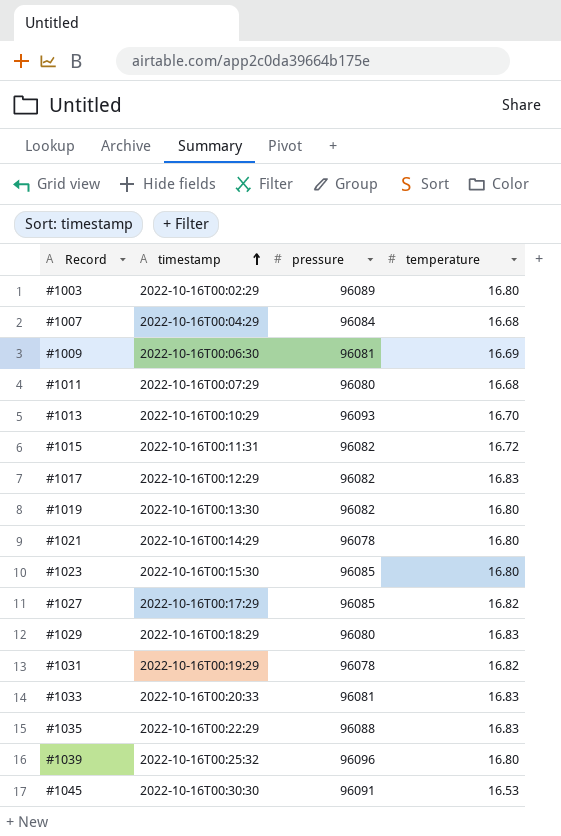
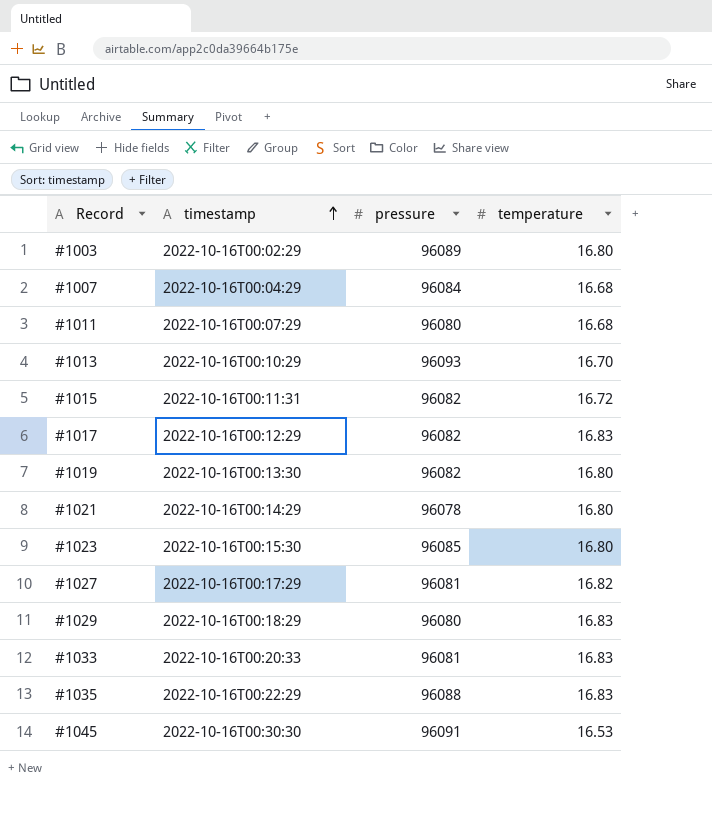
row #1009: 2022-10-16T00:06:30 | 96081 | 16.69 -> none
row #1031: 2022-10-16T00:19:29 | 96078 | 16.82 -> none
row #1039: 2022-10-16T00:25:32 | 96096 | 16.80 -> none
#1027 | pressure: 96085 -> 96081

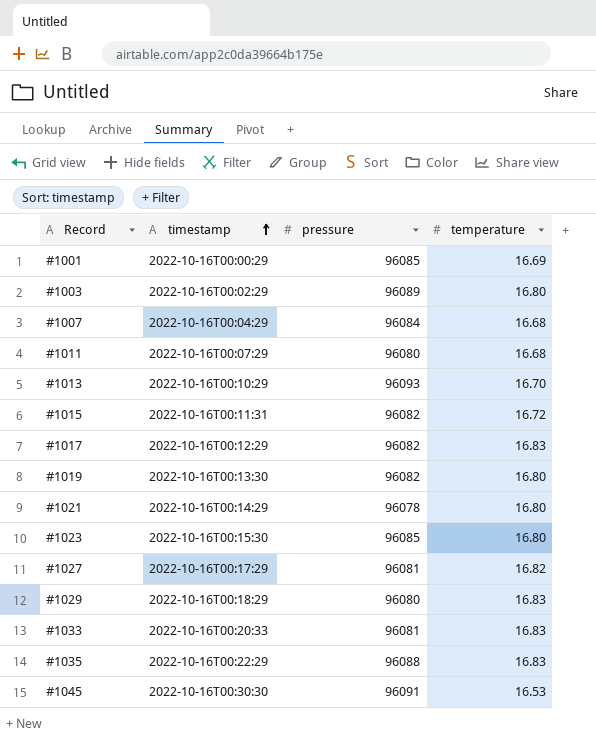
row #1001: none -> 2022-10-16T00:00:29 | 96085 | 16.69

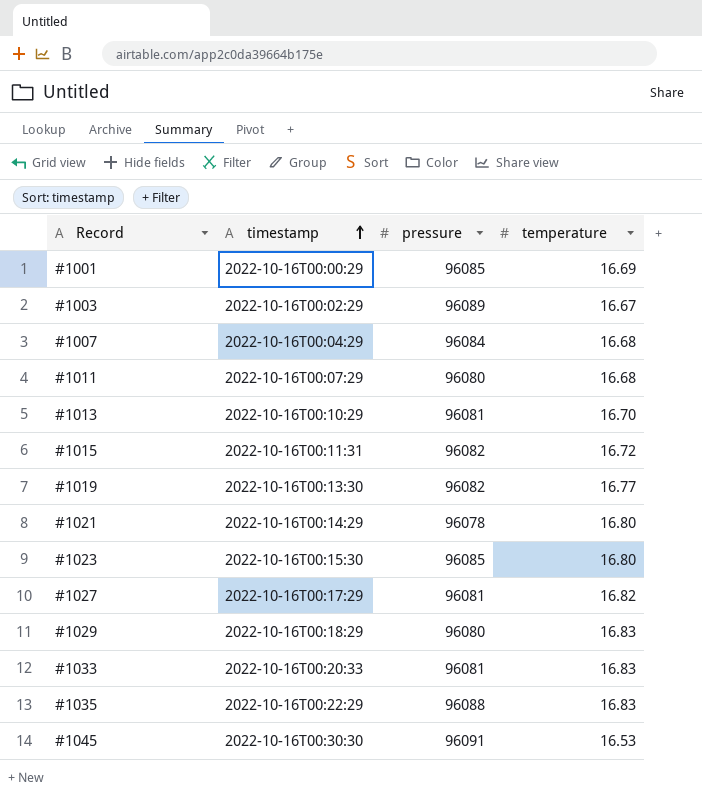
row #1017: 2022-10-16T00:12:29 | 96082 | 16.83 -> none
#1003 | temperature: 16.80 -> 16.67
#1013 | pressure: 96093 -> 96081
#1019 | temperature: 16.80 -> 16.77

